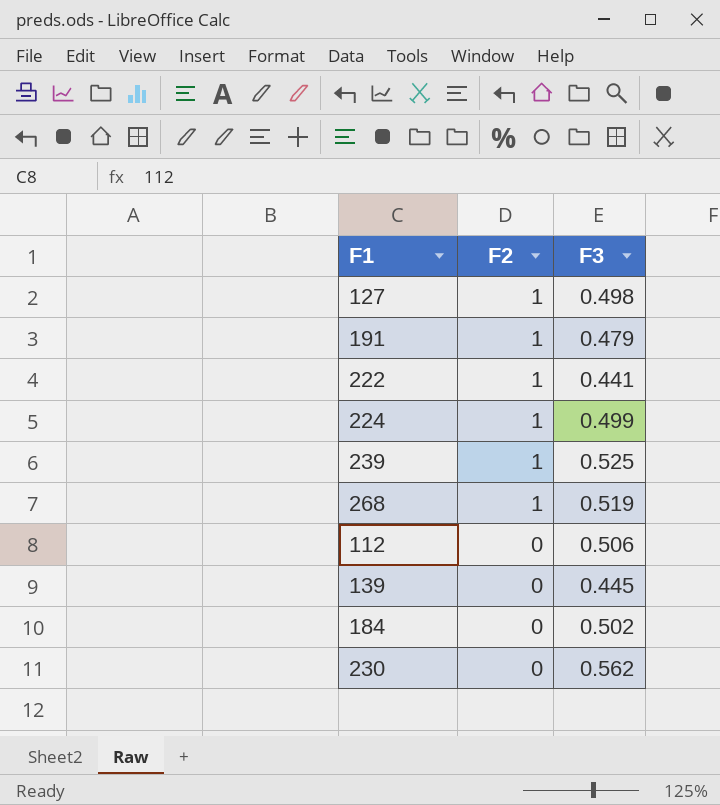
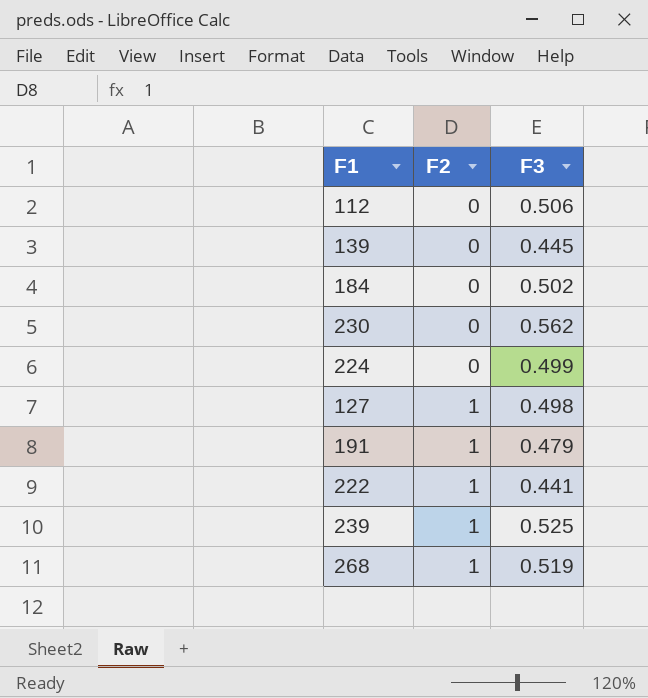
row order: F2 descending -> F2 ascending
224 | F2: 1 -> 0

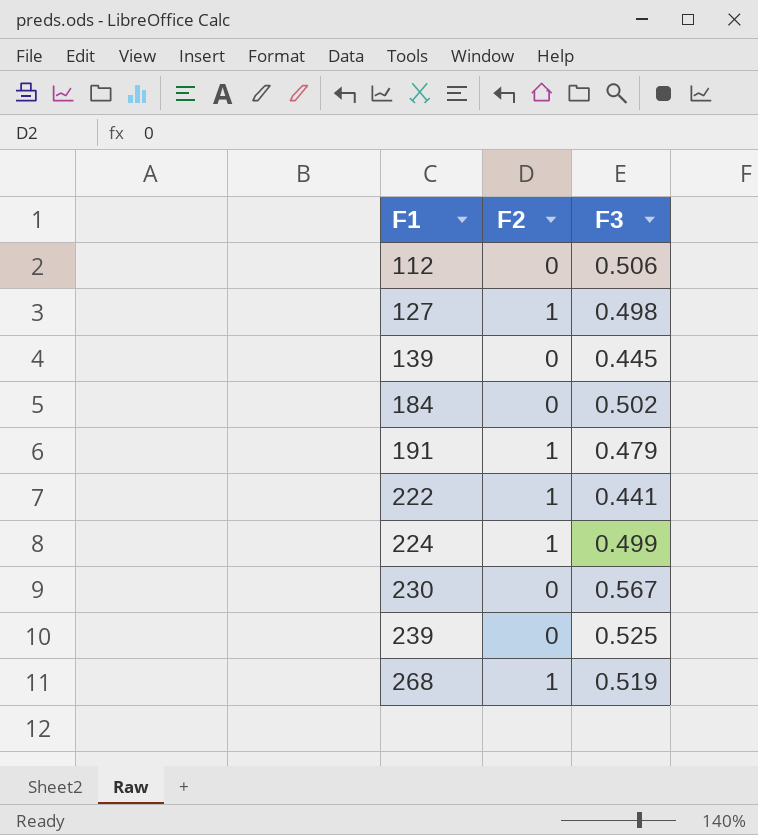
row order: F2 ascending -> F1 ascending
224 | F2: 0 -> 1
230 | F3: 0.562 -> 0.567
239 | F2: 1 -> 0

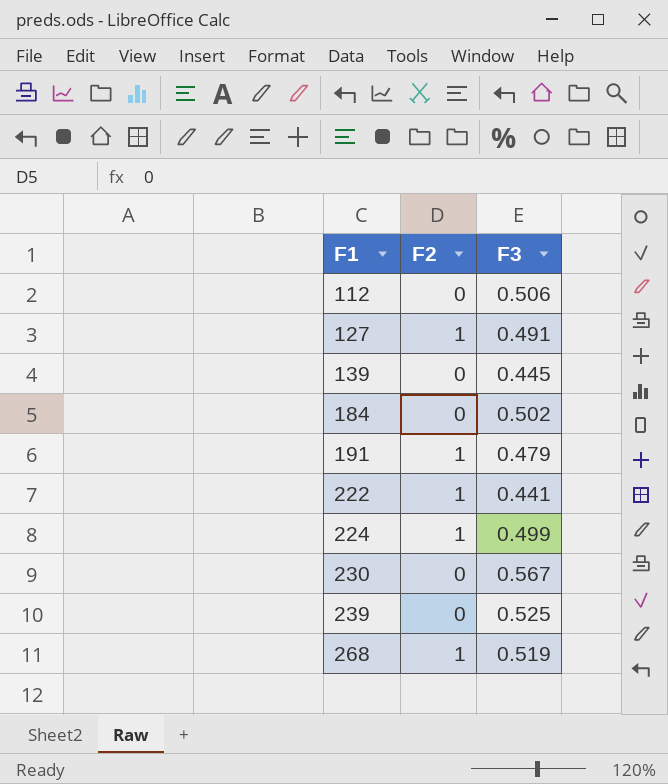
127 | F3: 0.498 -> 0.491

